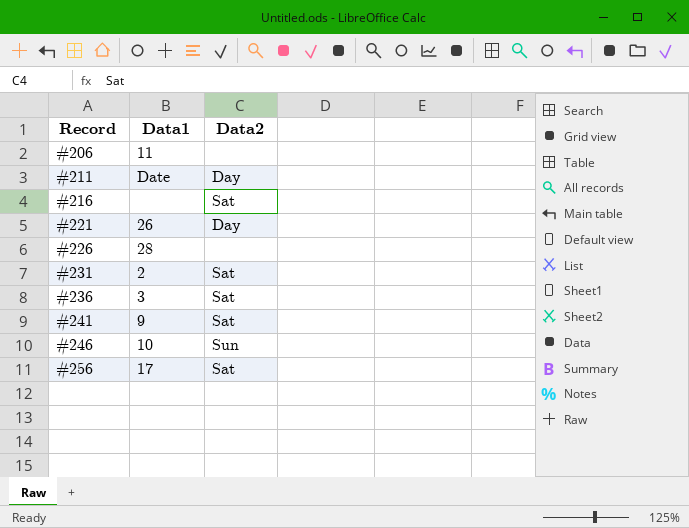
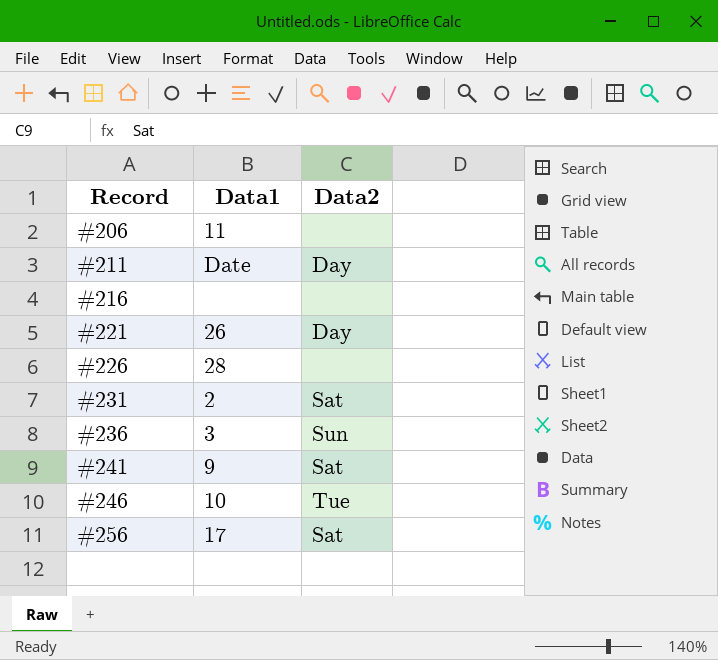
#216 | Data2: Sat -> none
#236 | Data2: Sat -> Sun
#246 | Data2: Sun -> Tue

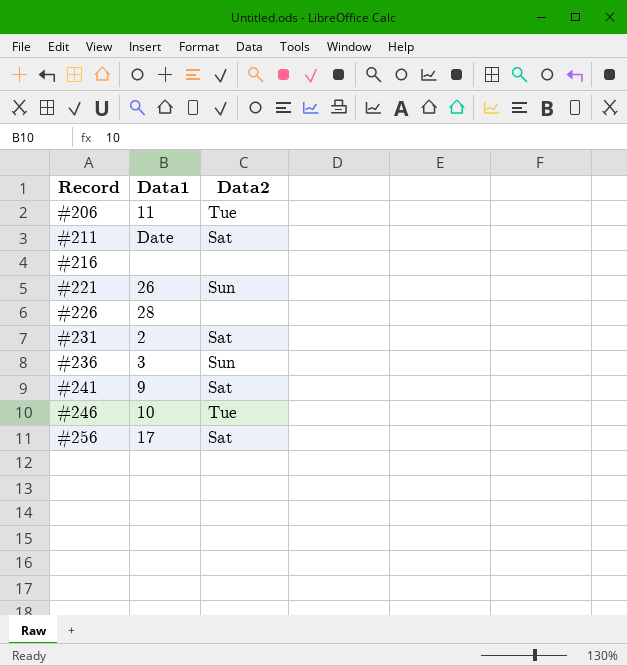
#206 | Data2: none -> Tue
#211 | Data2: Day -> Sat
#221 | Data2: Day -> Sun

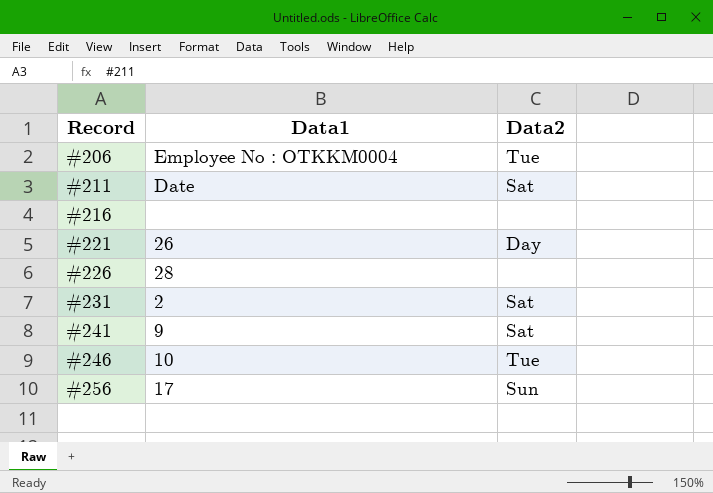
row #236: 3 | Sun -> none
#206 | Data1: 11 -> Employee No : OTKKM0004
#221 | Data2: Sun -> Day
#256 | Data2: Sat -> Sun

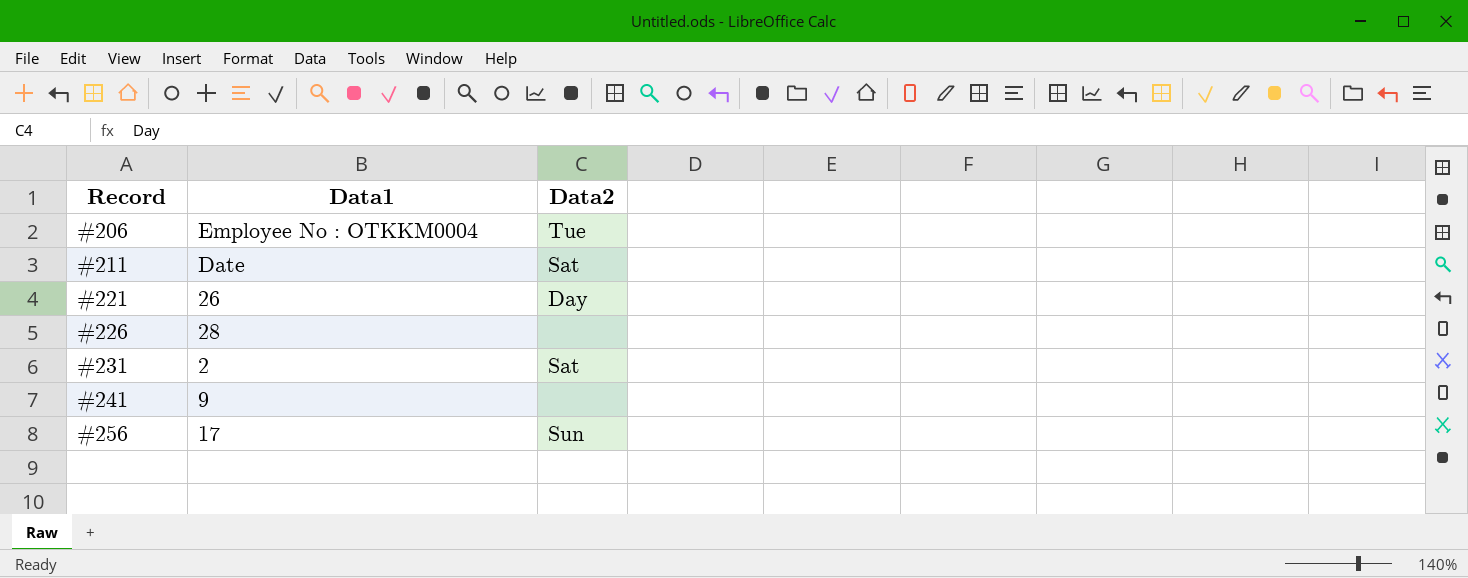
row #216: none | none -> none
row #246: 10 | Tue -> none
#241 | Data2: Sat -> none

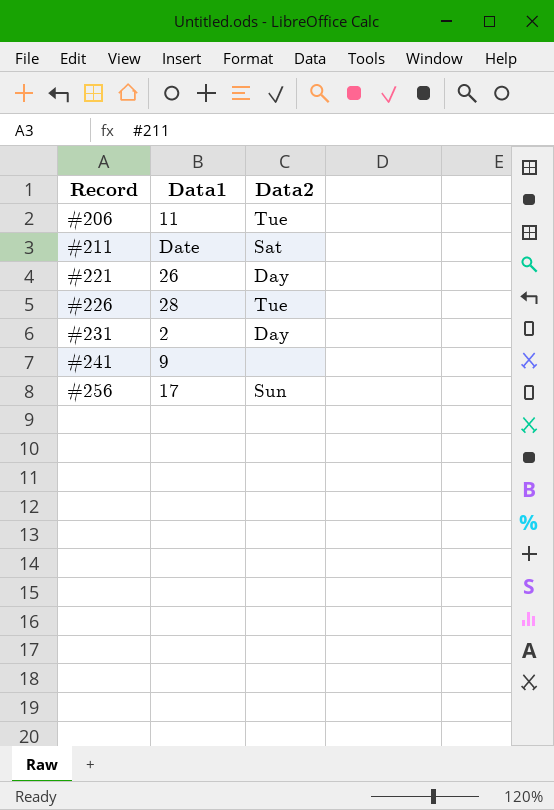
#206 | Data1: Employee No : OTKKM0004 -> 11
#226 | Data2: none -> Tue
#231 | Data2: Sat -> Day

